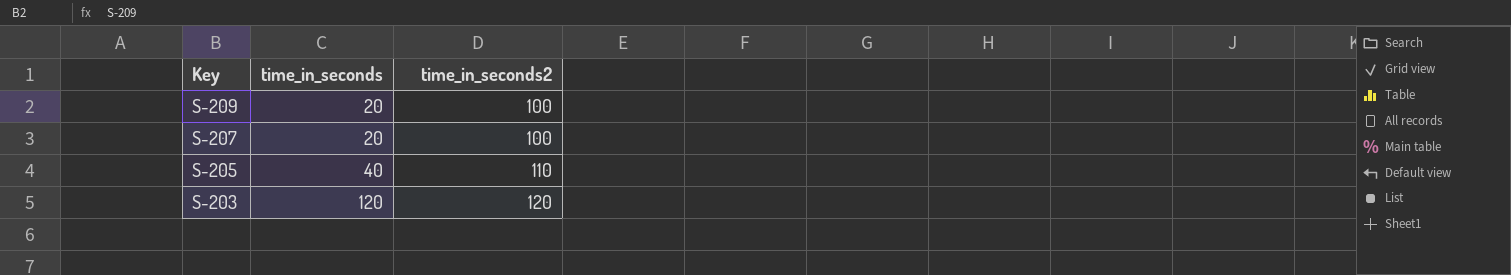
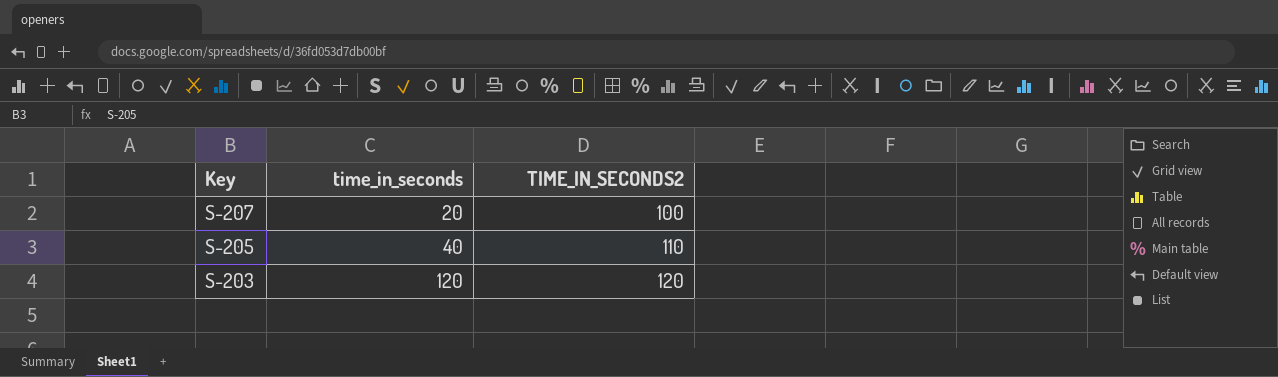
column name: time_in_seconds2 -> TIME_IN_SECONDS2
row S-209: 20 | 100 -> none

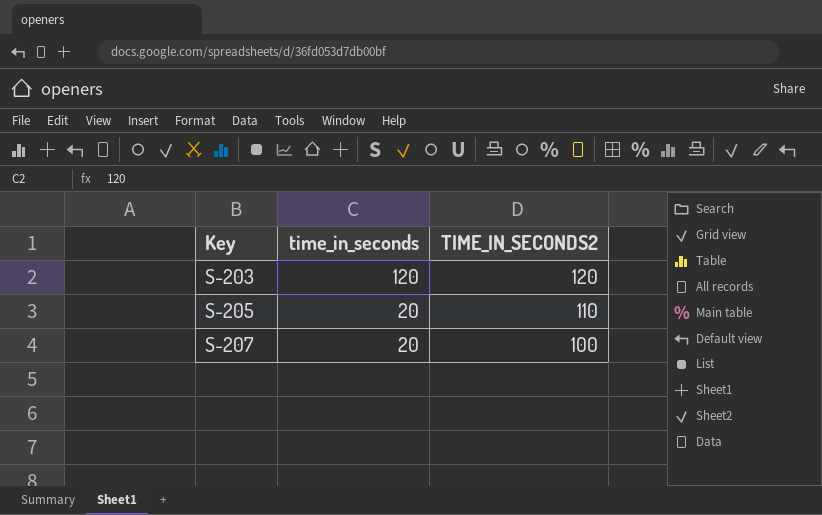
row order: Key descending -> Key ascending
S-205 | time_in_seconds: 40 -> 20

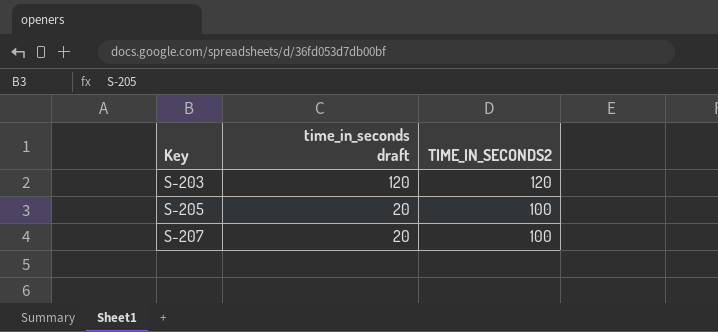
column name: time_in_seconds -> time_in_seconds draft
S-205 | TIME_IN_SECONDS2: 110 -> 100

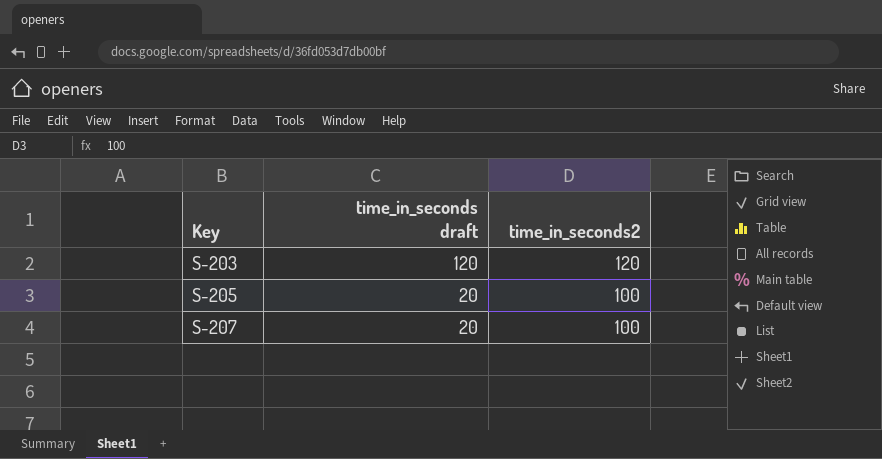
column name: TIME_IN_SECONDS2 -> time_in_seconds2

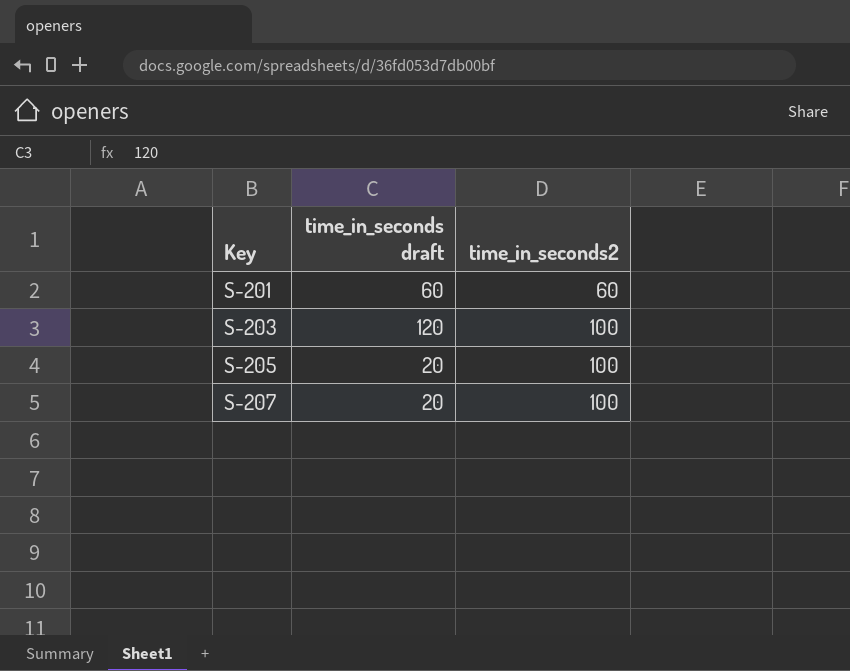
row S-201: none -> 60 | 60
S-203 | time_in_seconds2: 120 -> 100

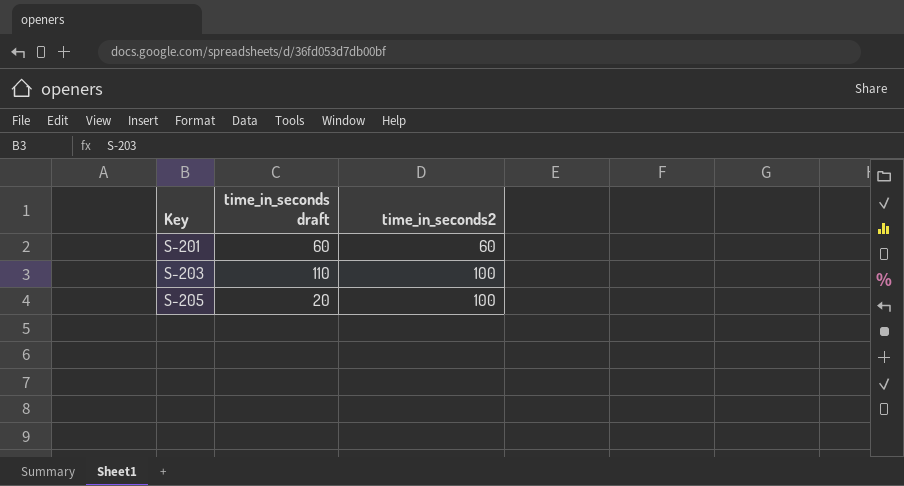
row S-207: 20 | 100 -> none
S-203 | time_in_seconds draft: 120 -> 110

